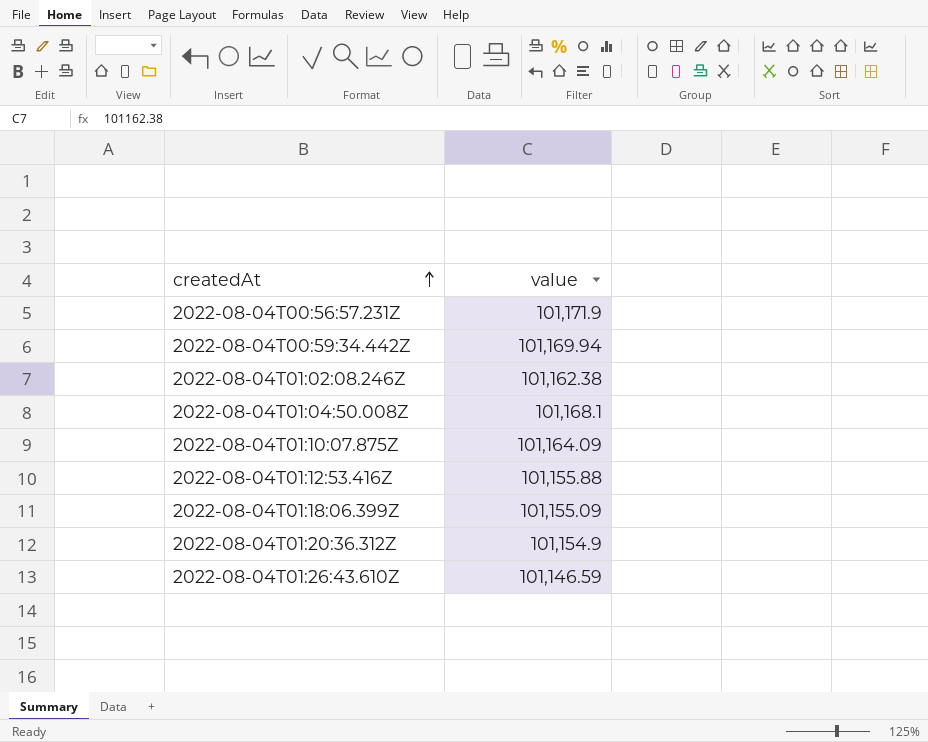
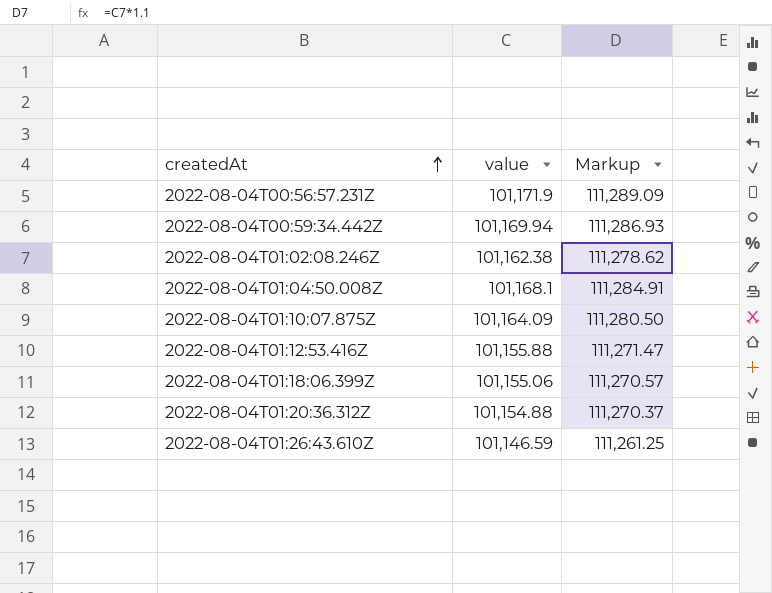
column Markup | formula: none -> [value] * 1.1
2022-08-04T01:18:06.399Z | value: 101,155.09 -> 101,155.06
2022-08-04T01:20:36.312Z | value: 101,154.9 -> 101,154.88

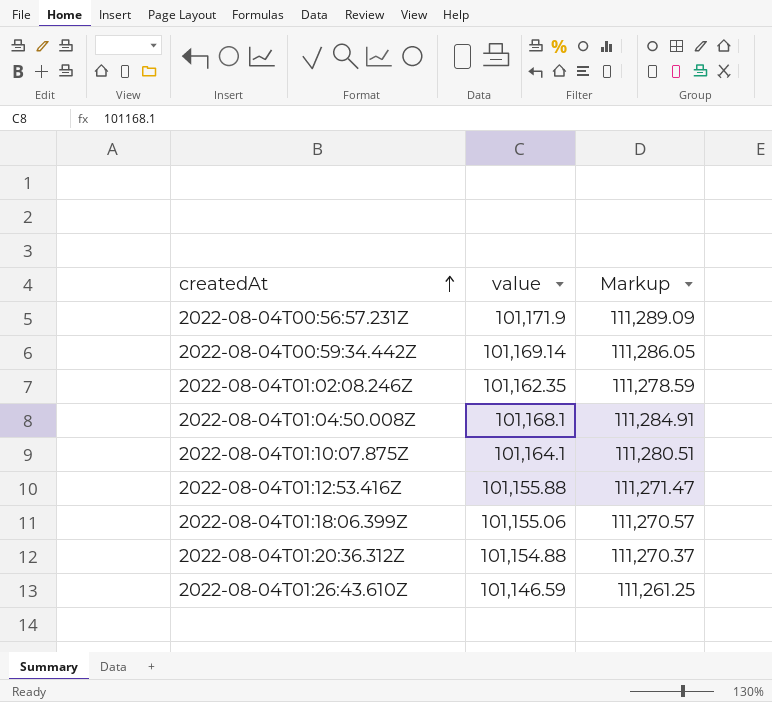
2022-08-04T00:59:34.442Z | value: 101,169.94 -> 101,169.14
2022-08-04T00:59:34.442Z | Markup: 111,286.93 -> 111,286.05
2022-08-04T01:02:08.246Z | value: 101,162.38 -> 101,162.35
2022-08-04T01:02:08.246Z | Markup: 111,278.62 -> 111,278.59
2022-08-04T01:10:07.875Z | value: 101,164.09 -> 101,164.1
2022-08-04T01:10:07.875Z | Markup: 111,280.50 -> 111,280.51

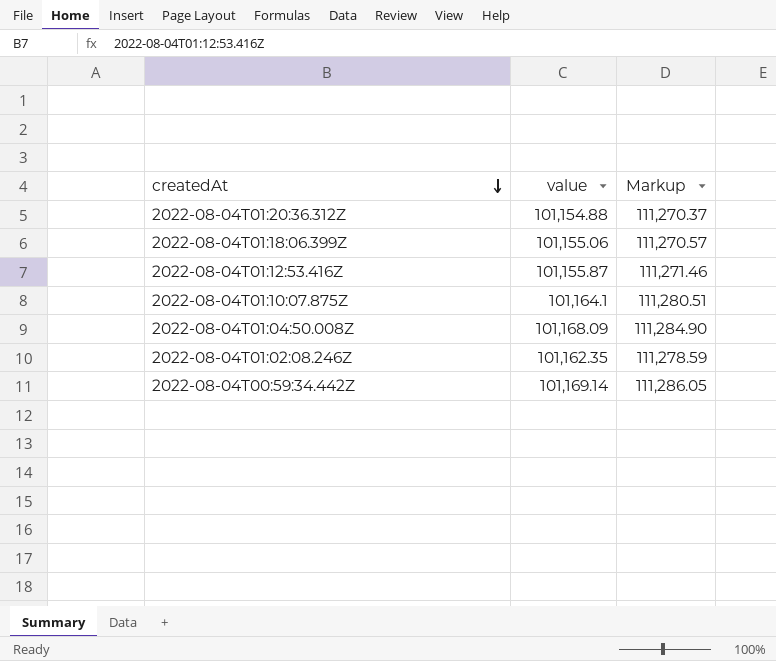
row order: createdAt ascending -> createdAt descending
row 2022-08-04T00:56:57.231Z: 101,171.9 | 111,289.09 -> none
row 2022-08-04T01:26:43.610Z: 101,146.59 | 111,261.25 -> none
2022-08-04T01:12:53.416Z | value: 101,155.88 -> 101,155.87
2022-08-04T01:12:53.416Z | Markup: 111,271.47 -> 111,271.46
2022-08-04T01:04:50.008Z | value: 101,168.1 -> 101,168.09
2022-08-04T01:04:50.008Z | Markup: 111,284.91 -> 111,284.90

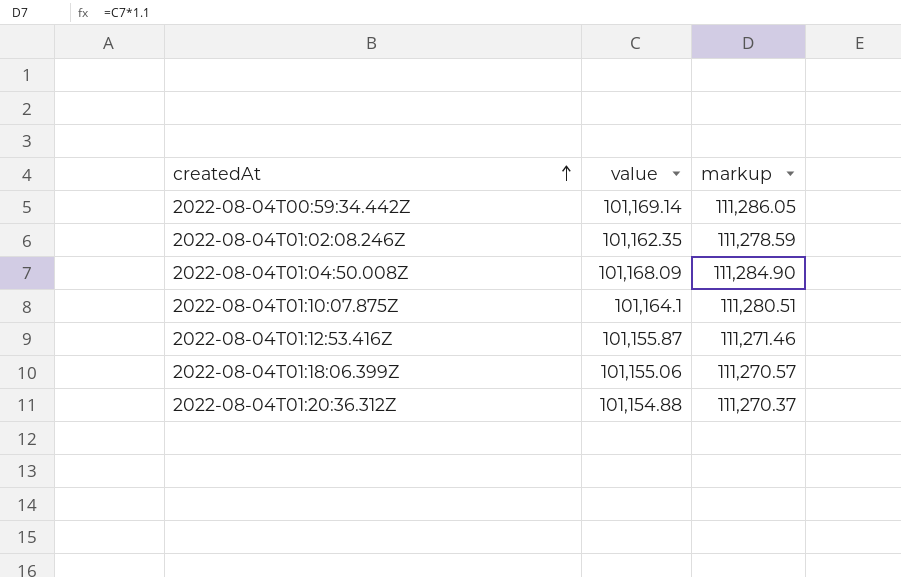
row order: createdAt descending -> createdAt ascending
column name: Markup -> markup

